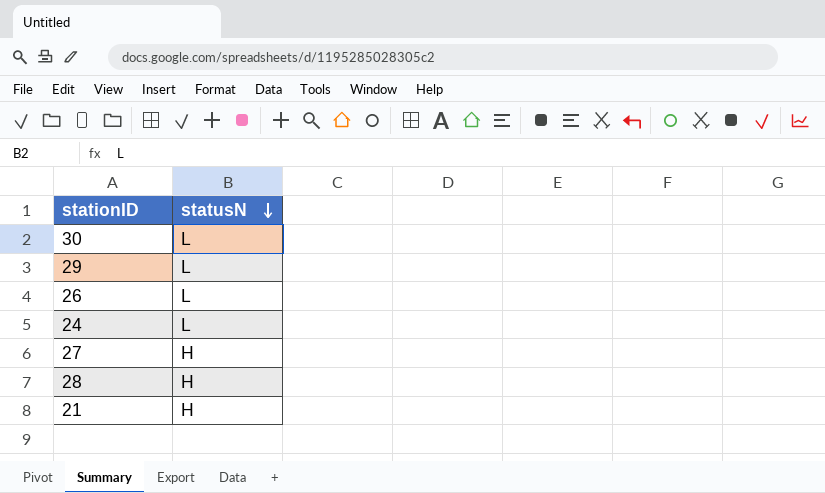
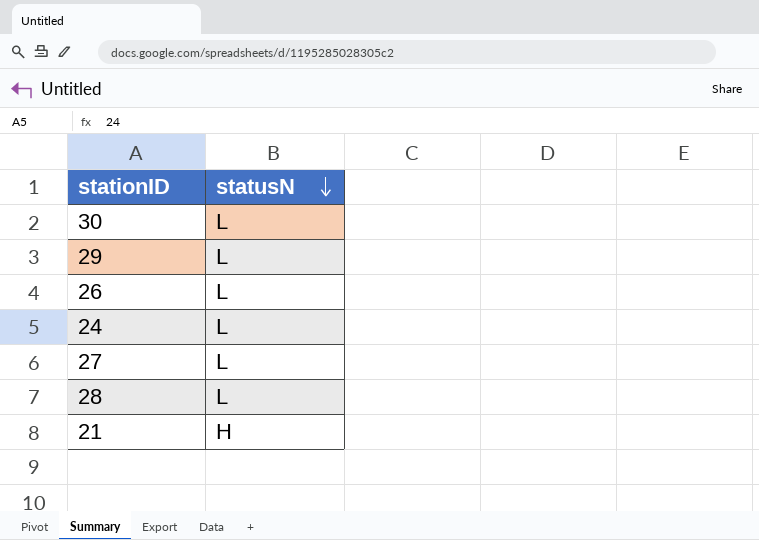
27 | statusN: H -> L
28 | statusN: H -> L

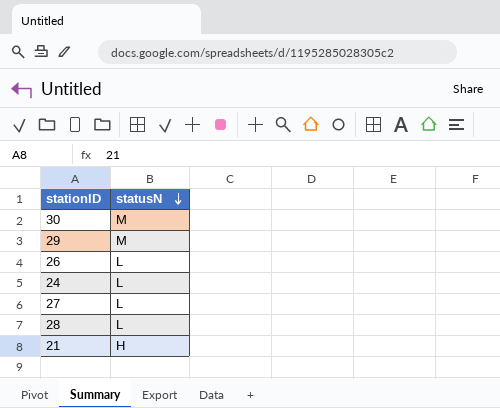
30 | statusN: L -> M
29 | statusN: L -> M

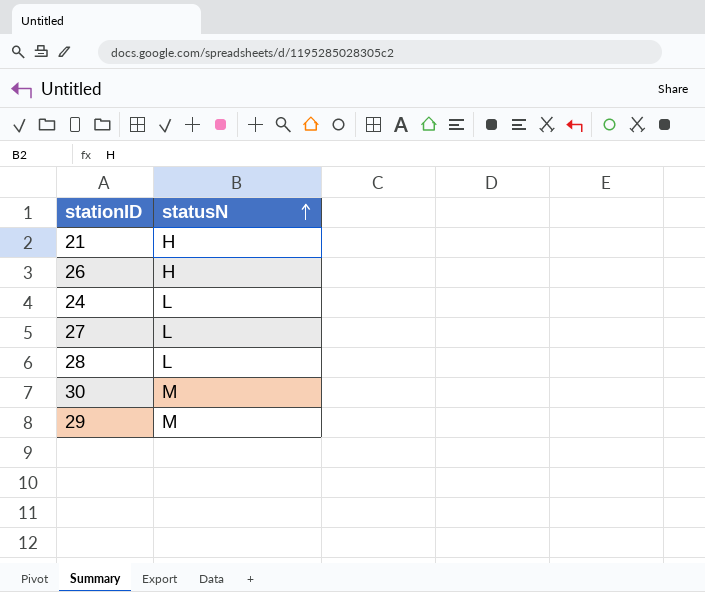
row order: statusN descending -> statusN ascending
26 | statusN: L -> H

